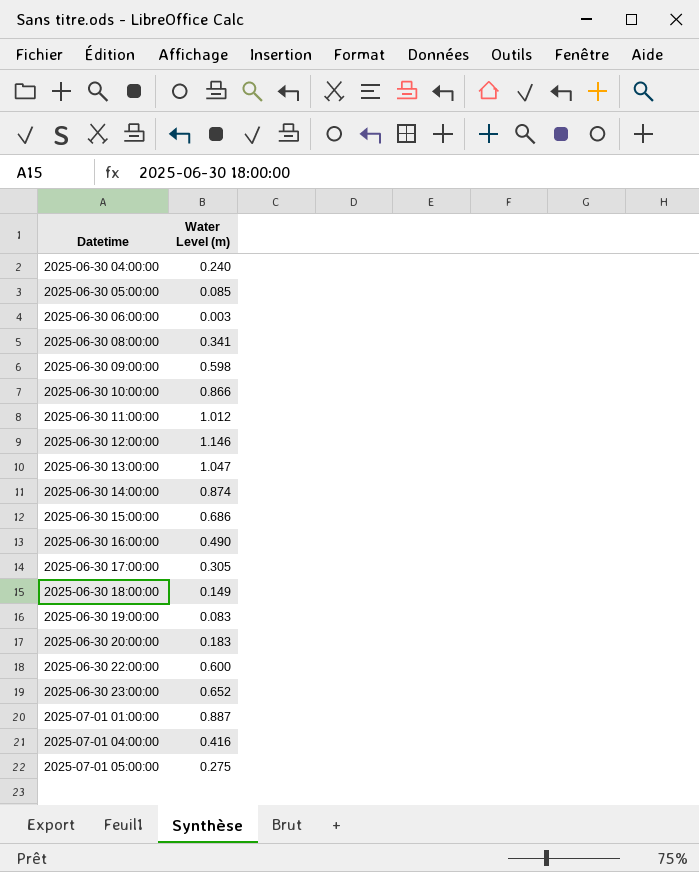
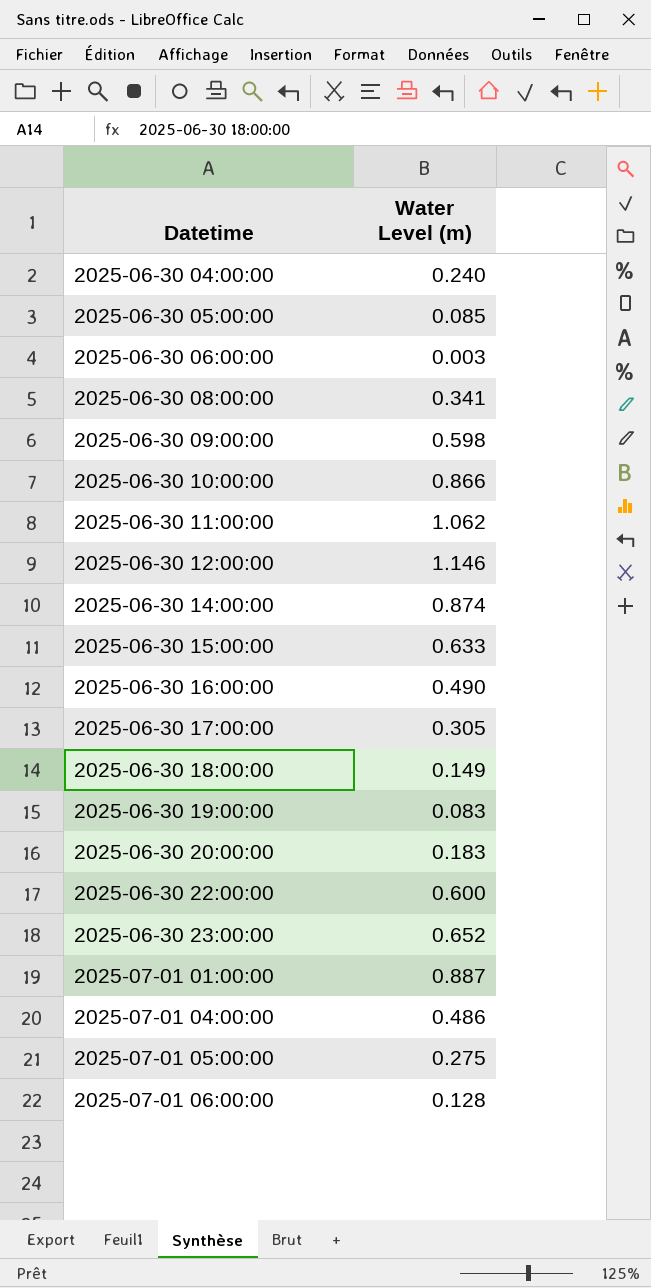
row 2025-06-30 13:00:00: 1.047 -> none
2025-06-30 11:00:00 | Water Level (m): 1.012 -> 1.062
2025-06-30 15:00:00 | Water Level (m): 0.686 -> 0.633
2025-07-01 04:00:00 | Water Level (m): 0.416 -> 0.486
row 2025-07-01 06:00:00: none -> 0.128

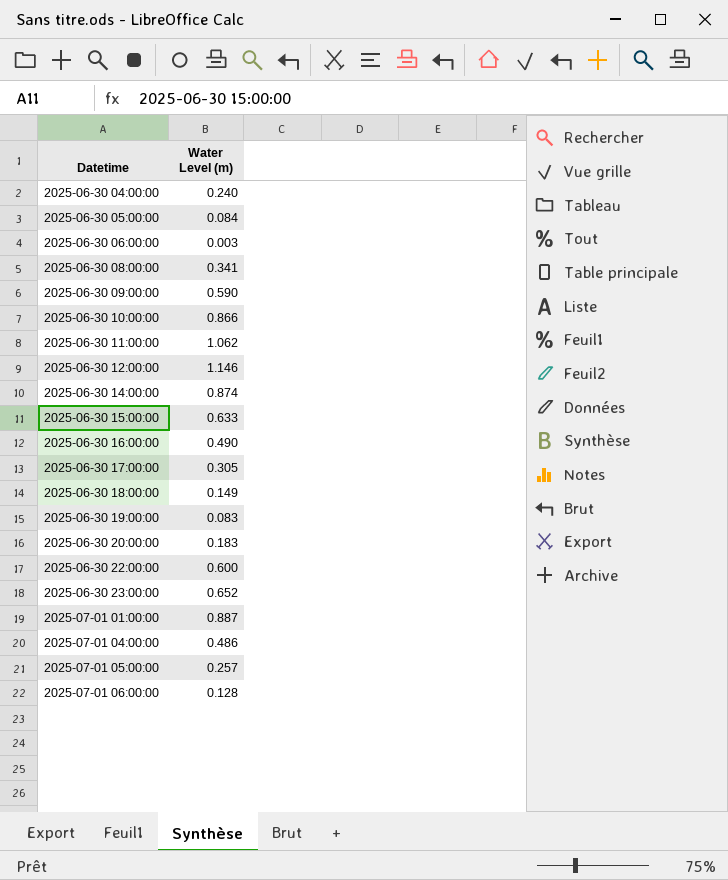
2025-06-30 05:00:00 | Water Level (m): 0.085 -> 0.084
2025-06-30 09:00:00 | Water Level (m): 0.598 -> 0.590
2025-07-01 05:00:00 | Water Level (m): 0.275 -> 0.257

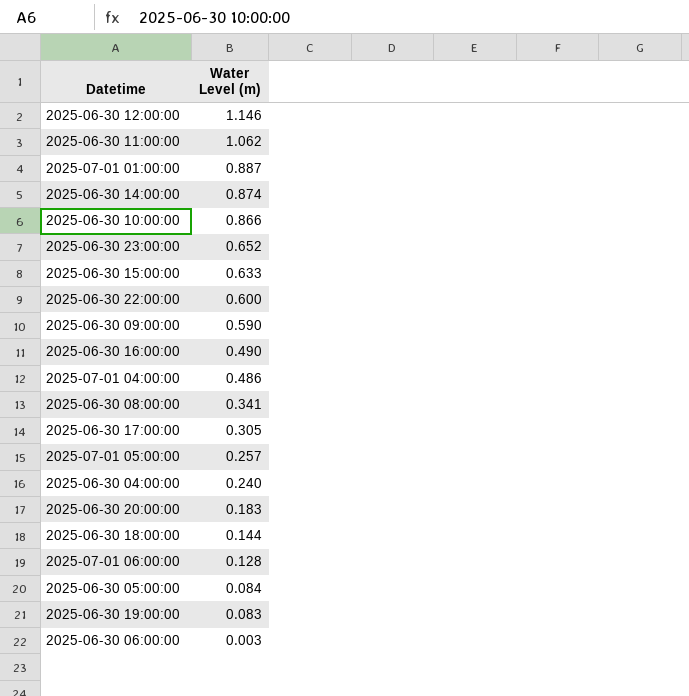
row order: Datetime ascending -> Water Level (m) descending
2025-06-30 18:00:00 | Water Level (m): 0.149 -> 0.144

